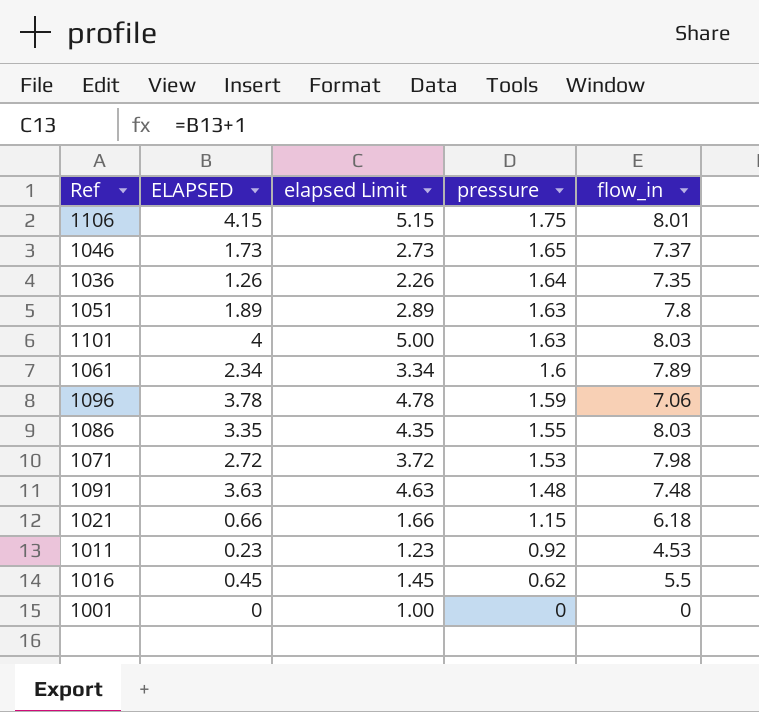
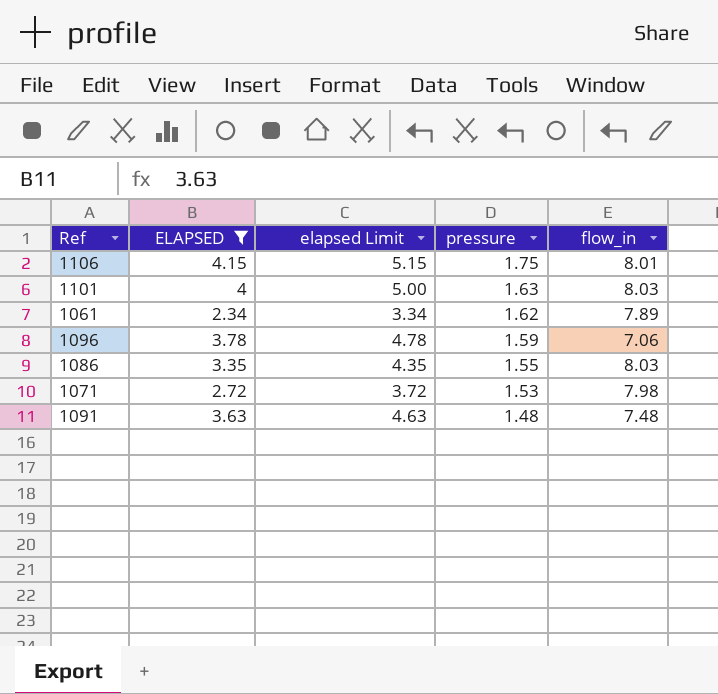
filter: none -> ELAPSED >= 2.34
1061 | pressure: 1.6 -> 1.62

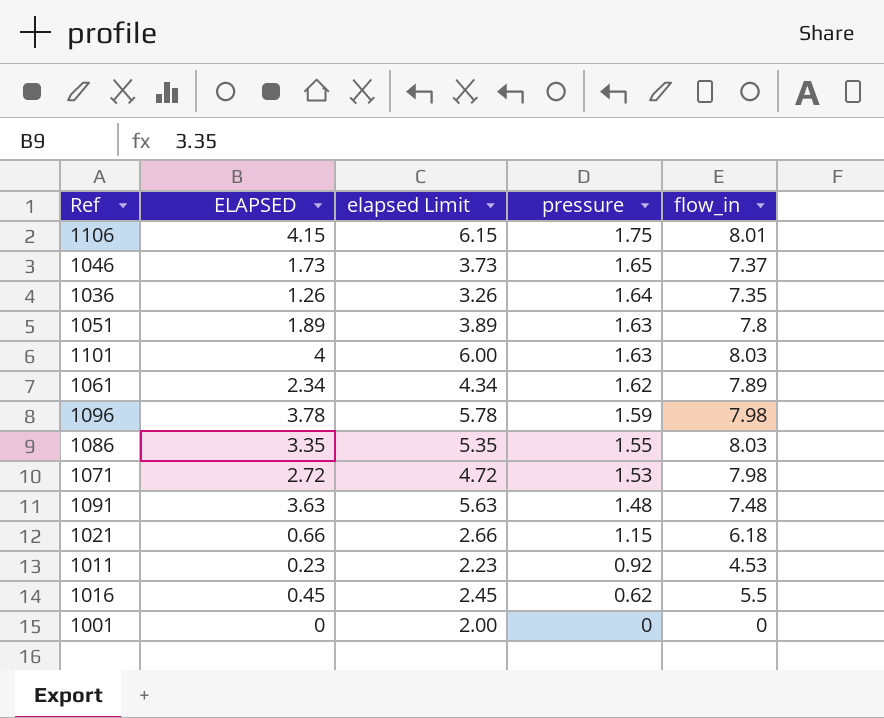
filter: ELAPSED >= 2.34 -> none
column elapsed Limit | formula: [ELAPSED] + 1 -> [ELAPSED] + 2
1096 | flow_in: 7.06 -> 7.98

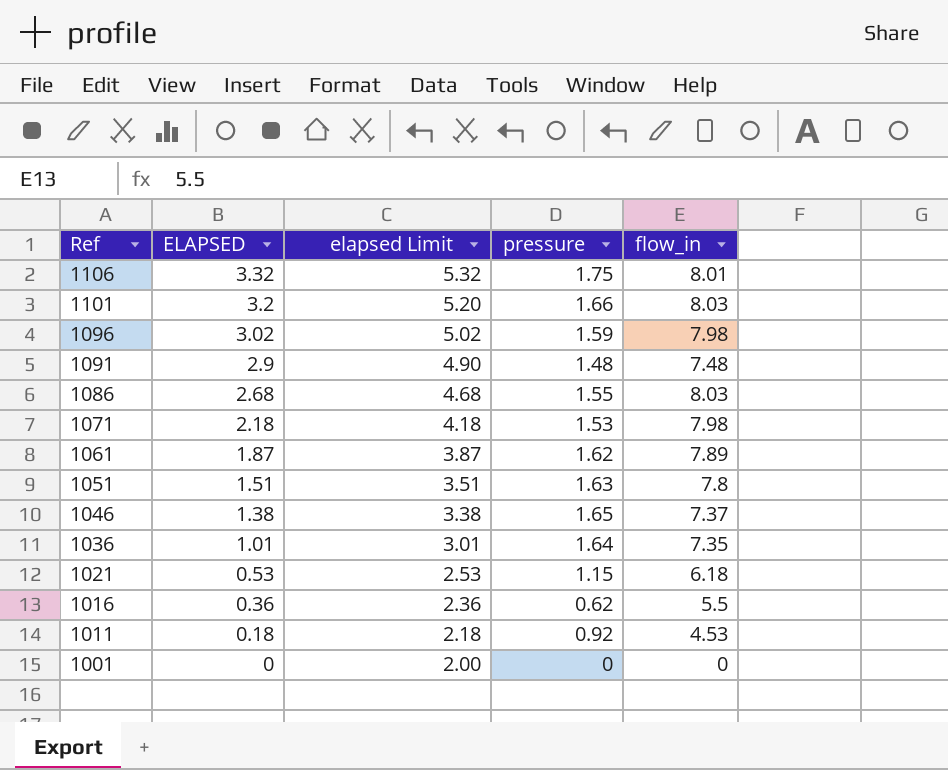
row order: pressure descending -> Ref descending
1106 | ELAPSED: 4.15 -> 3.32
1106 | elapsed Limit: 6.15 -> 5.32
1101 | ELAPSED: 4 -> 3.2
1101 | elapsed Limit: 6.00 -> 5.20
1101 | pressure: 1.63 -> 1.66
1096 | ELAPSED: 3.78 -> 3.02
1096 | elapsed Limit: 5.78 -> 5.02
1091 | ELAPSED: 3.63 -> 2.9
1091 | elapsed Limit: 5.63 -> 4.90
1086 | ELAPSED: 3.35 -> 2.68
1086 | elapsed Limit: 5.35 -> 4.68
1071 | ELAPSED: 2.72 -> 2.18
1071 | elapsed Limit: 4.72 -> 4.18
1061 | ELAPSED: 2.34 -> 1.87
1061 | elapsed Limit: 4.34 -> 3.87
1051 | ELAPSED: 1.89 -> 1.51
1051 | elapsed Limit: 3.89 -> 3.51
1046 | ELAPSED: 1.73 -> 1.38
1046 | elapsed Limit: 3.73 -> 3.38
1036 | ELAPSED: 1.26 -> 1.01
1036 | elapsed Limit: 3.26 -> 3.01
1021 | ELAPSED: 0.66 -> 0.53
1021 | elapsed Limit: 2.66 -> 2.53
1016 | ELAPSED: 0.45 -> 0.36
1016 | elapsed Limit: 2.45 -> 2.36
1011 | ELAPSED: 0.23 -> 0.18
1011 | elapsed Limit: 2.23 -> 2.18

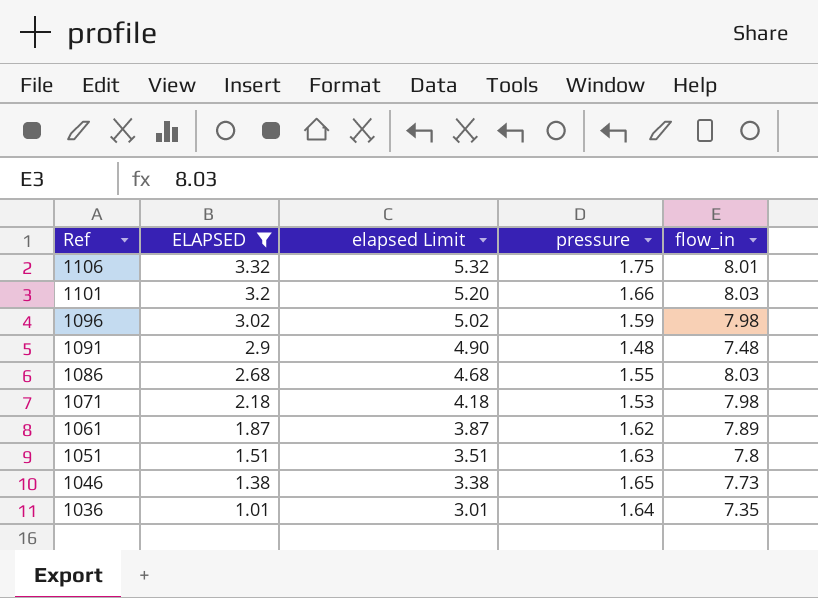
filter: none -> ELAPSED >= 1.01
1046 | flow_in: 7.37 -> 7.73

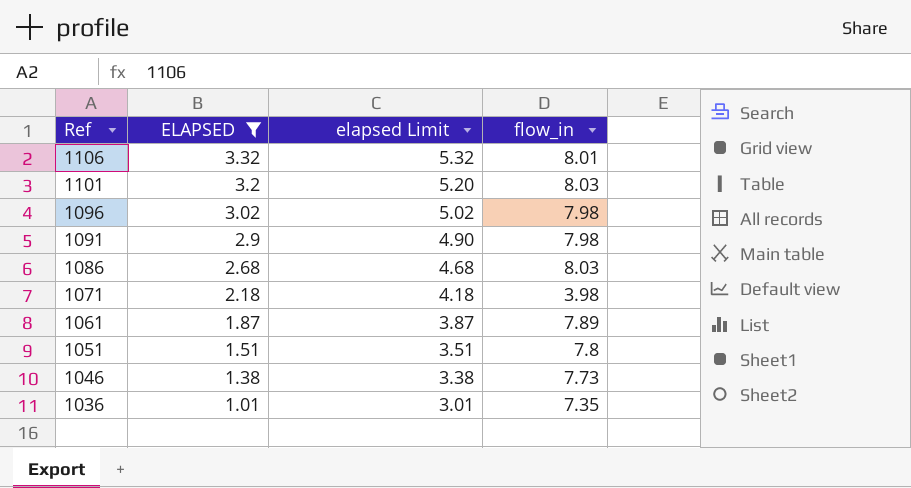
column pressure | position: 4 -> none
1091 | flow_in: 7.48 -> 7.98
1071 | flow_in: 7.98 -> 3.98

